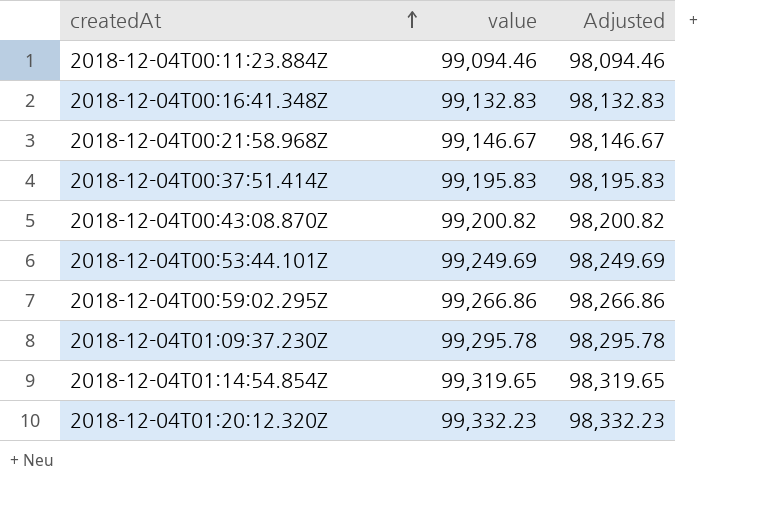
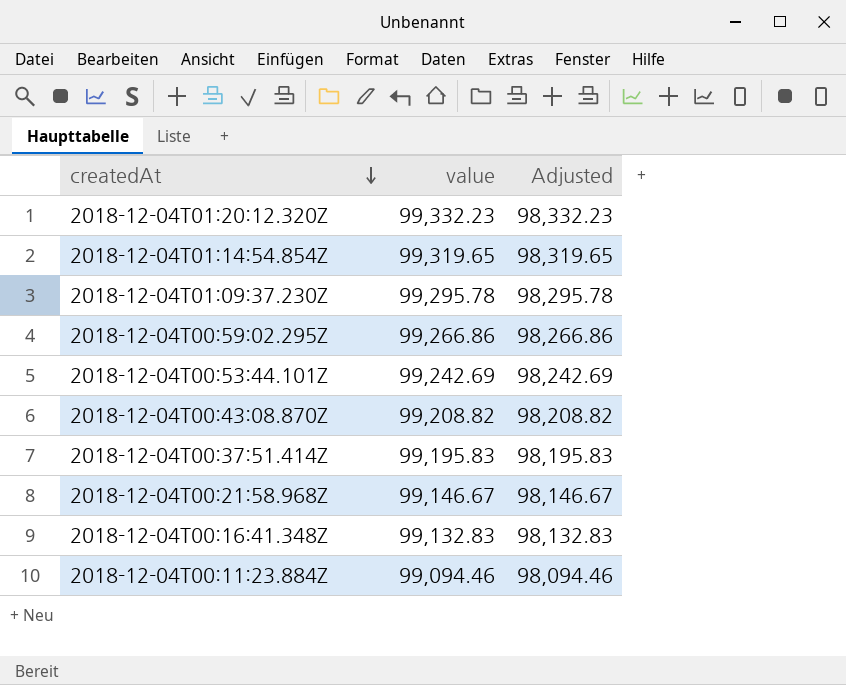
row order: createdAt ascending -> createdAt descending
2018-12-04T00:53:44.101Z | value: 99,249.69 -> 99,242.69
2018-12-04T00:53:44.101Z | Adjusted: 98,249.69 -> 98,242.69
2018-12-04T00:43:08.870Z | value: 99,200.82 -> 99,208.82
2018-12-04T00:43:08.870Z | Adjusted: 98,200.82 -> 98,208.82

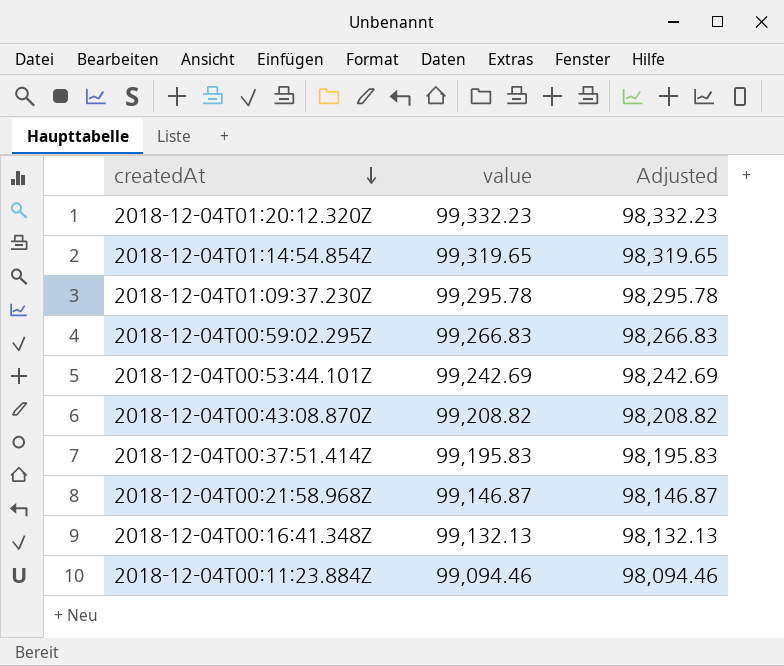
2018-12-04T00:59:02.295Z | value: 99,266.86 -> 99,266.83
2018-12-04T00:59:02.295Z | Adjusted: 98,266.86 -> 98,266.83
2018-12-04T00:21:58.968Z | value: 99,146.67 -> 99,146.87
2018-12-04T00:21:58.968Z | Adjusted: 98,146.67 -> 98,146.87
2018-12-04T00:16:41.348Z | value: 99,132.83 -> 99,132.13
2018-12-04T00:16:41.348Z | Adjusted: 98,132.83 -> 98,132.13

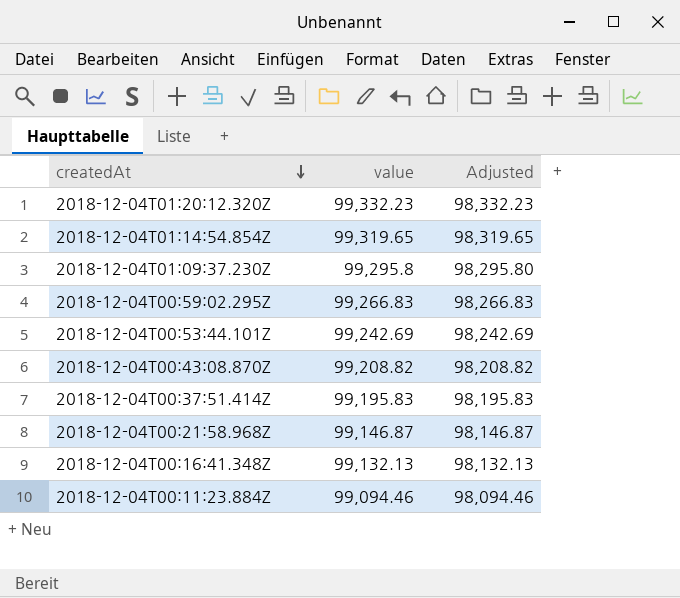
2018-12-04T01:09:37.230Z | value: 99,295.78 -> 99,295.8
2018-12-04T01:09:37.230Z | Adjusted: 98,295.78 -> 98,295.80

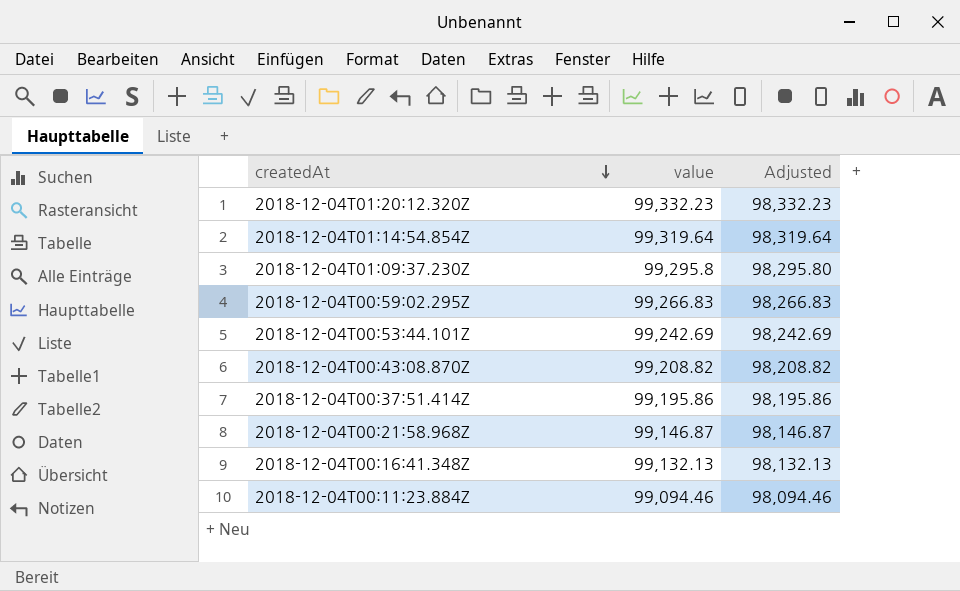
2018-12-04T01:14:54.854Z | value: 99,319.65 -> 99,319.64
2018-12-04T01:14:54.854Z | Adjusted: 98,319.65 -> 98,319.64
2018-12-04T00:37:51.414Z | value: 99,195.83 -> 99,195.86
2018-12-04T00:37:51.414Z | Adjusted: 98,195.83 -> 98,195.86

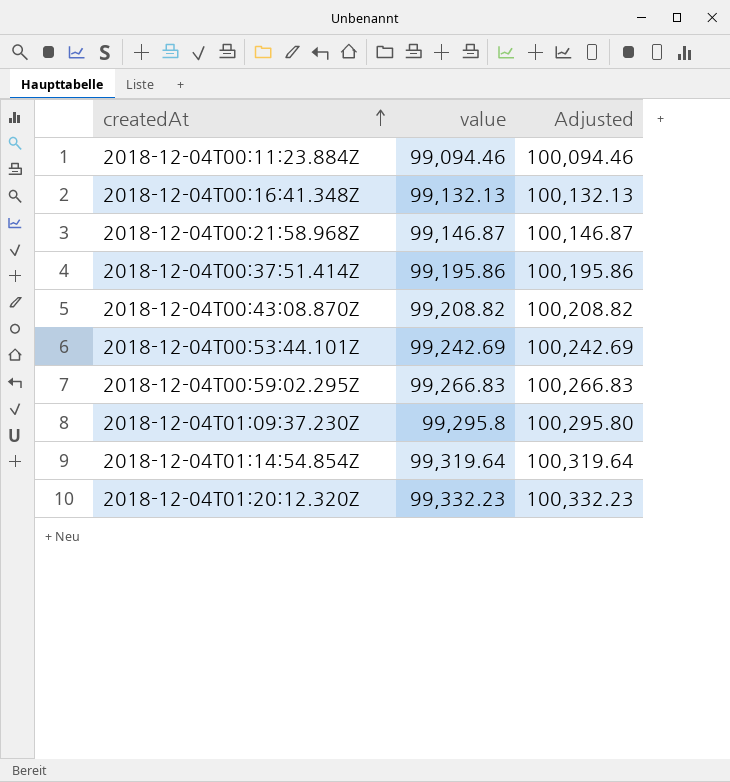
row order: createdAt descending -> createdAt ascending
column Adjusted | formula: [value] - 1000 -> [value] + 1000

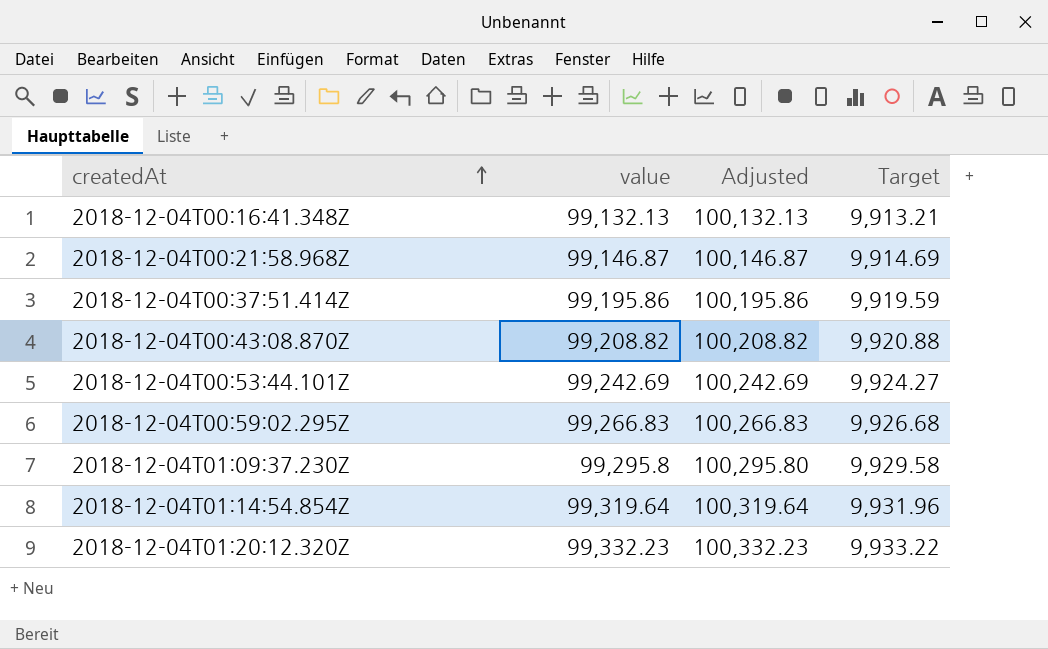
column Target | formula: none -> [value] * 0.1
row 2018-12-04T00:11:23.884Z: 99,094.46 | 100,094.46 -> none

